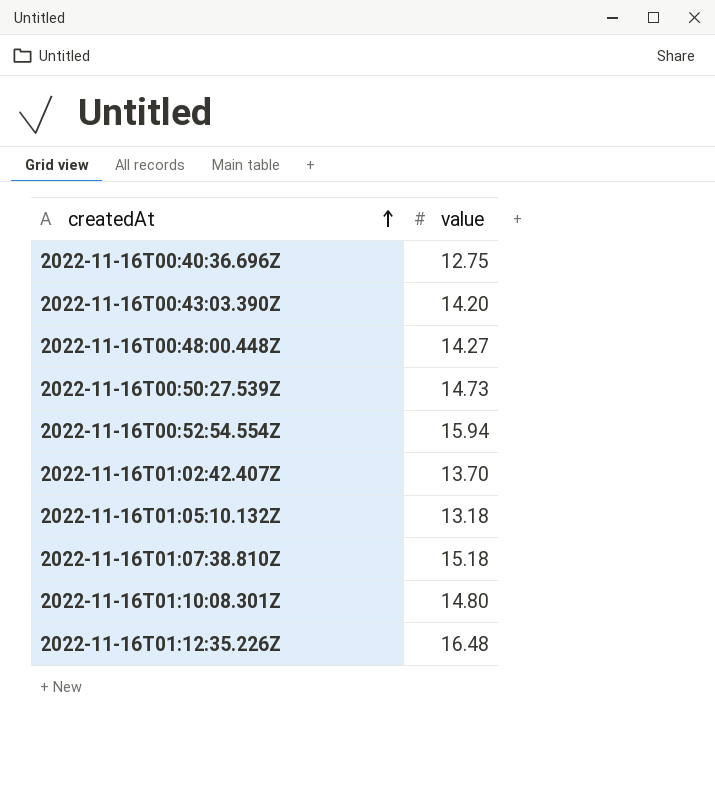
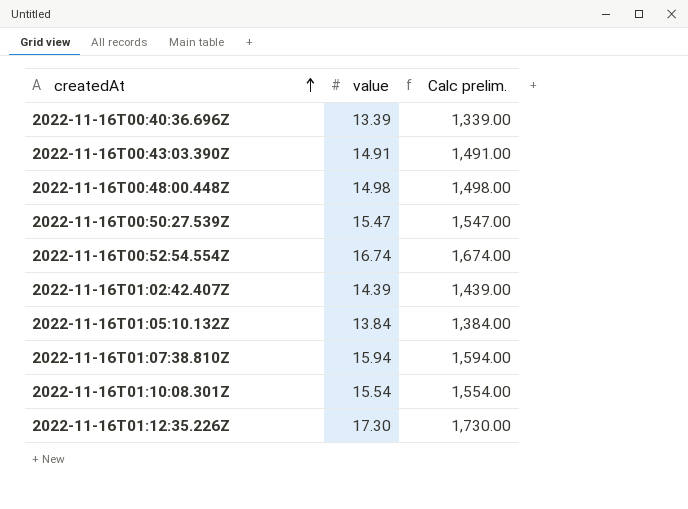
column Calc prelim. | formula: none -> [value] * 100
2022-11-16T00:40:36.696Z | value: 12.75 -> 13.39
2022-11-16T00:43:03.390Z | value: 14.20 -> 14.91
2022-11-16T00:48:00.448Z | value: 14.27 -> 14.98
2022-11-16T00:50:27.539Z | value: 14.73 -> 15.47
2022-11-16T00:52:54.554Z | value: 15.94 -> 16.74
2022-11-16T01:02:42.407Z | value: 13.70 -> 14.39
2022-11-16T01:05:10.132Z | value: 13.18 -> 13.84
2022-11-16T01:07:38.810Z | value: 15.18 -> 15.94
2022-11-16T01:10:08.301Z | value: 14.80 -> 15.54
2022-11-16T01:12:35.226Z | value: 16.48 -> 17.30

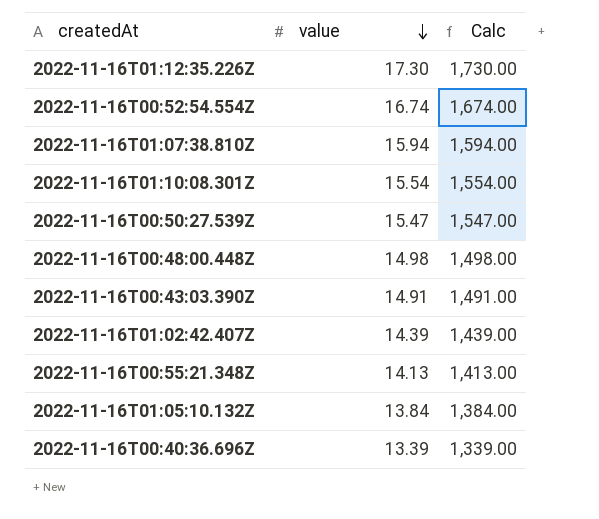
row order: createdAt ascending -> value descending
column name: Calc prelim. -> Calc
row 2022-11-16T00:55:21.348Z: none -> 14.13 | 1,413.00

